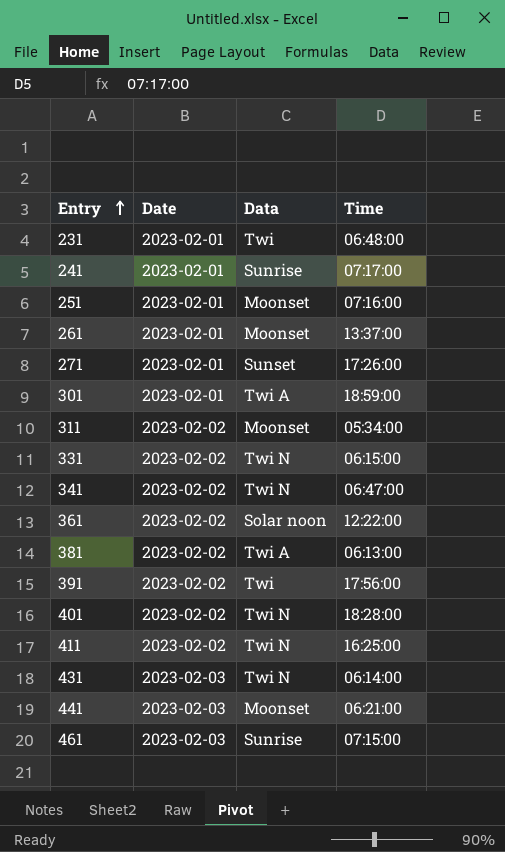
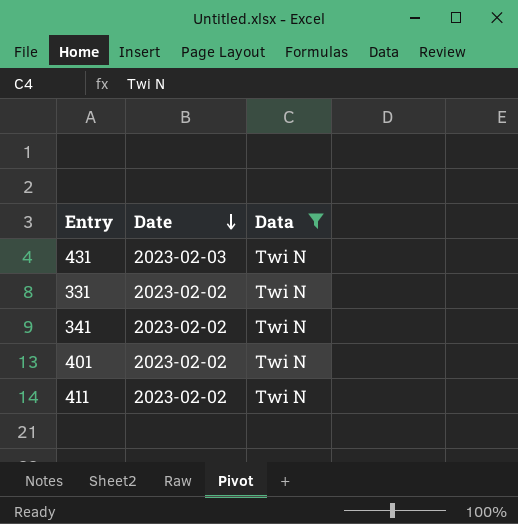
filter: none -> Data = Twi N
row order: Entry ascending -> Date descending
column Time | position: 4 -> none

